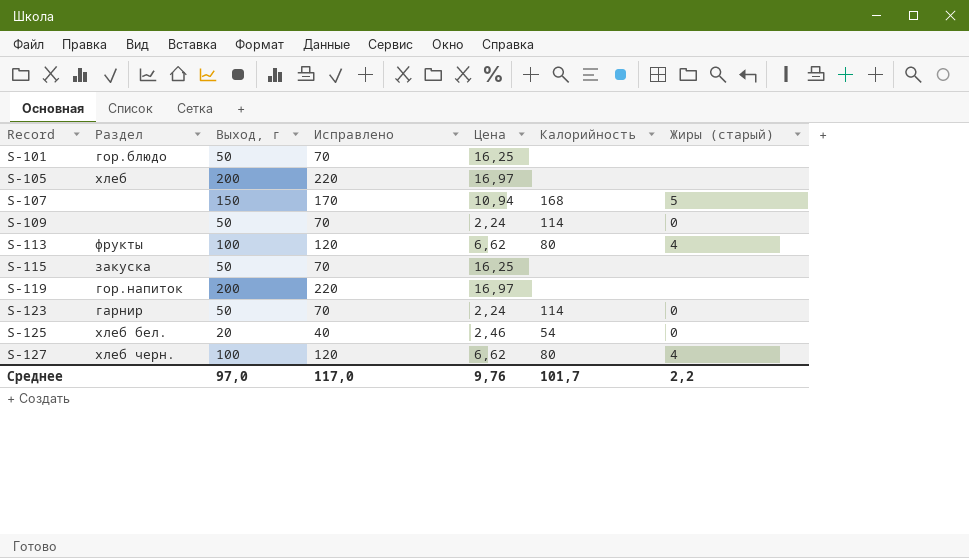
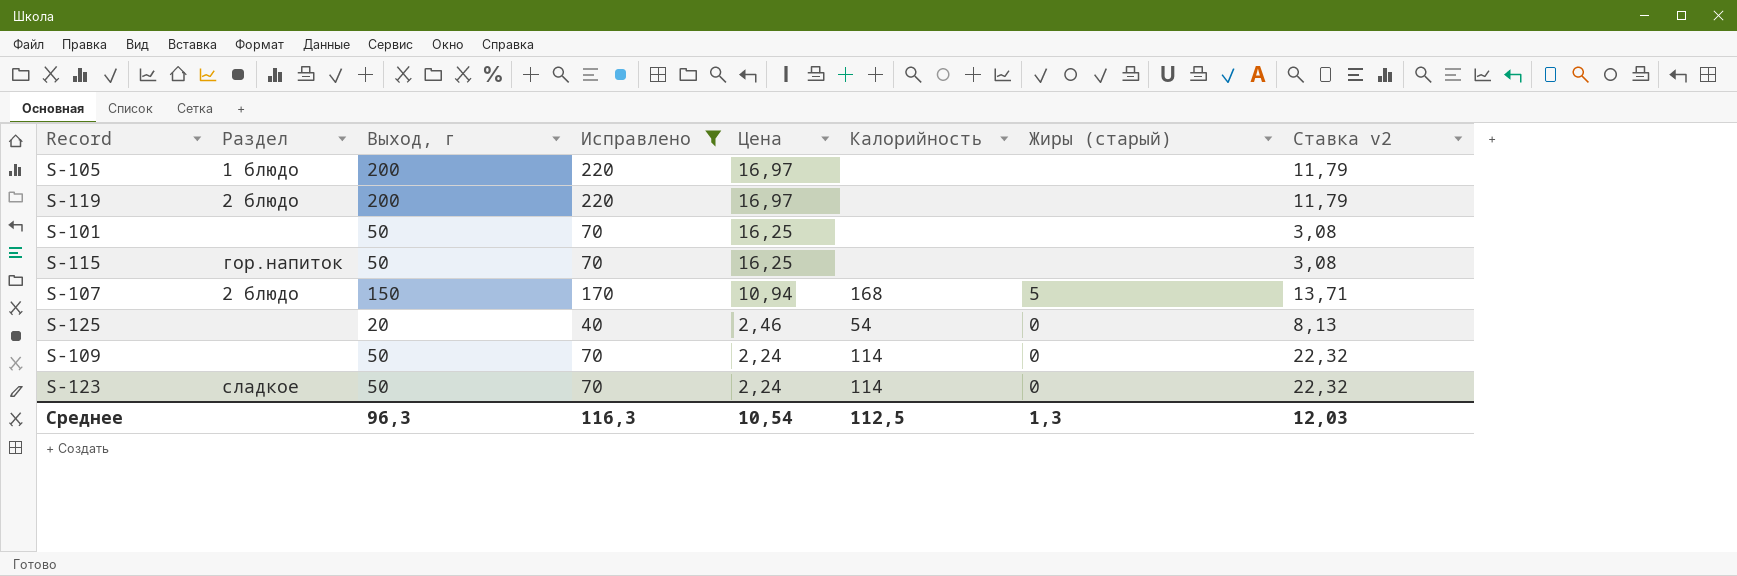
filter: none -> Исправлено != 120
row order: Record ascending -> Цена descending
column Ставка v2 | formula: none -> [Выход, г] / [Цена]
S-105 | Раздел: хлеб -> 1 блюдо
S-119 | Раздел: гор.напиток -> 2 блюдо
S-101 | Раздел: гор.блюдо -> none
S-115 | Раздел: закуска -> гор.напиток
S-107 | Раздел: none -> 2 блюдо
S-125 | Раздел: хлеб бел. -> none
S-123 | Раздел: гарнир -> сладкое
Среднее | Выход, г: 97,0 -> 96,3
Среднее | Исправлено: 117,0 -> 116,3
Среднее | Цена: 9,76 -> 10,54
Среднее | Калорийность: 101,7 -> 112,5
Среднее | Жиры (старый): 2,2 -> 1,3

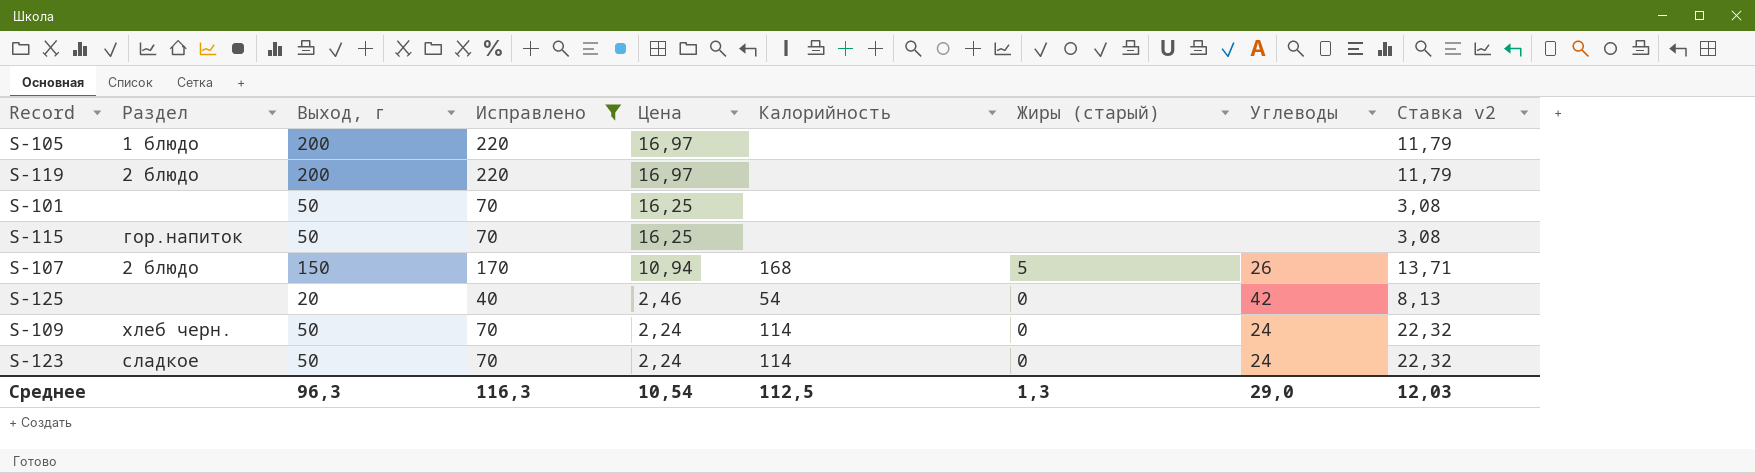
column Углеводы | position: none -> 8
S-109 | Раздел: none -> хлеб черн.

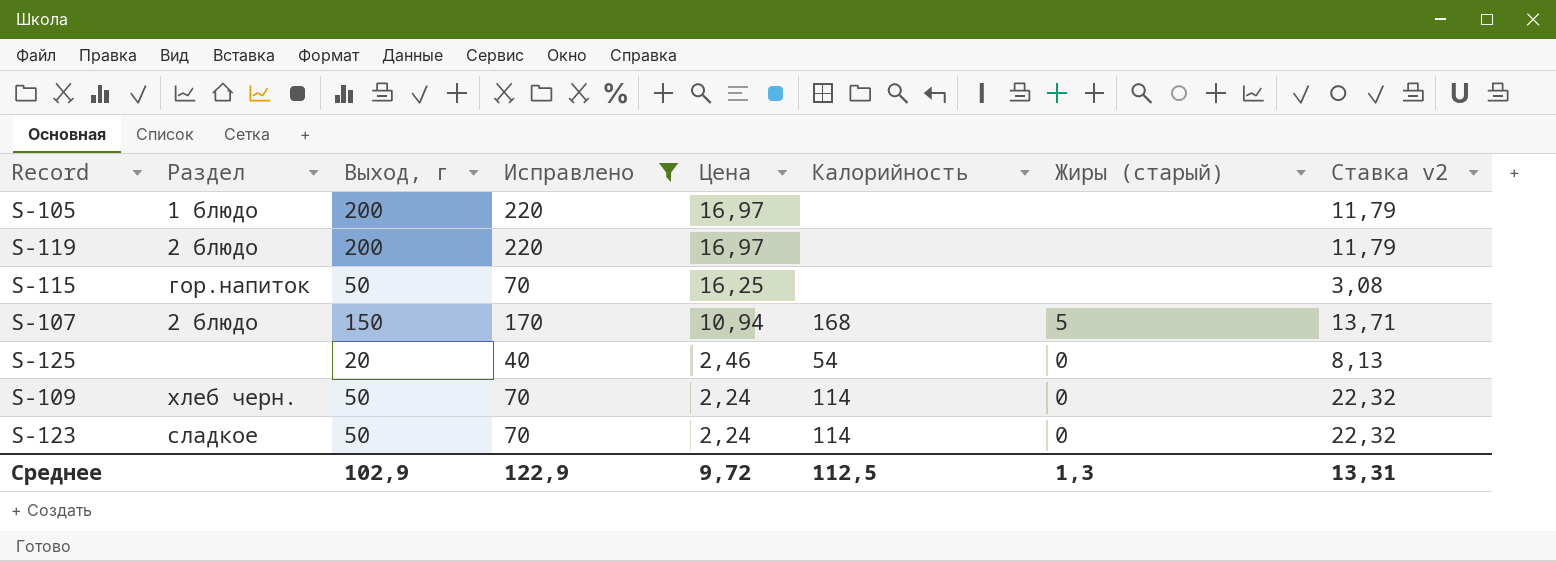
column Углеводы | position: 8 -> none
row S-101: none | 50 | 70 | 16,25 | none | none | none | 3,08 -> none
Среднее | Выход, г: 96,3 -> 102,9
Среднее | Исправлено: 116,3 -> 122,9
Среднее | Цена: 10,54 -> 9,72
Среднее | Ставка v2: 12,03 -> 13,31

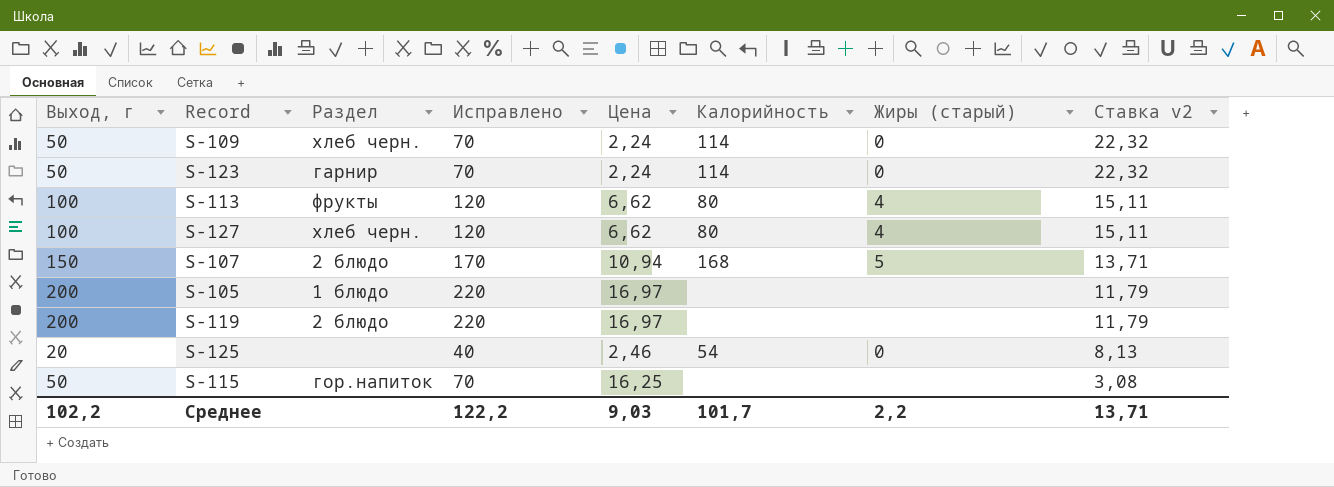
filter: Исправлено != 120 -> none
row order: Цена descending -> Ставка v2 descending
column Выход, г | position: 3 -> 1
S-123 | Раздел: сладкое -> гарнир
Среднее | Выход, г: 102,9 -> 102,2
Среднее | Исправлено: 122,9 -> 122,2
Среднее | Цена: 9,72 -> 9,03
Среднее | Калорийность: 112,5 -> 101,7
Среднее | Жиры (старый): 1,3 -> 2,2
Среднее | Ставка v2: 13,31 -> 13,71

